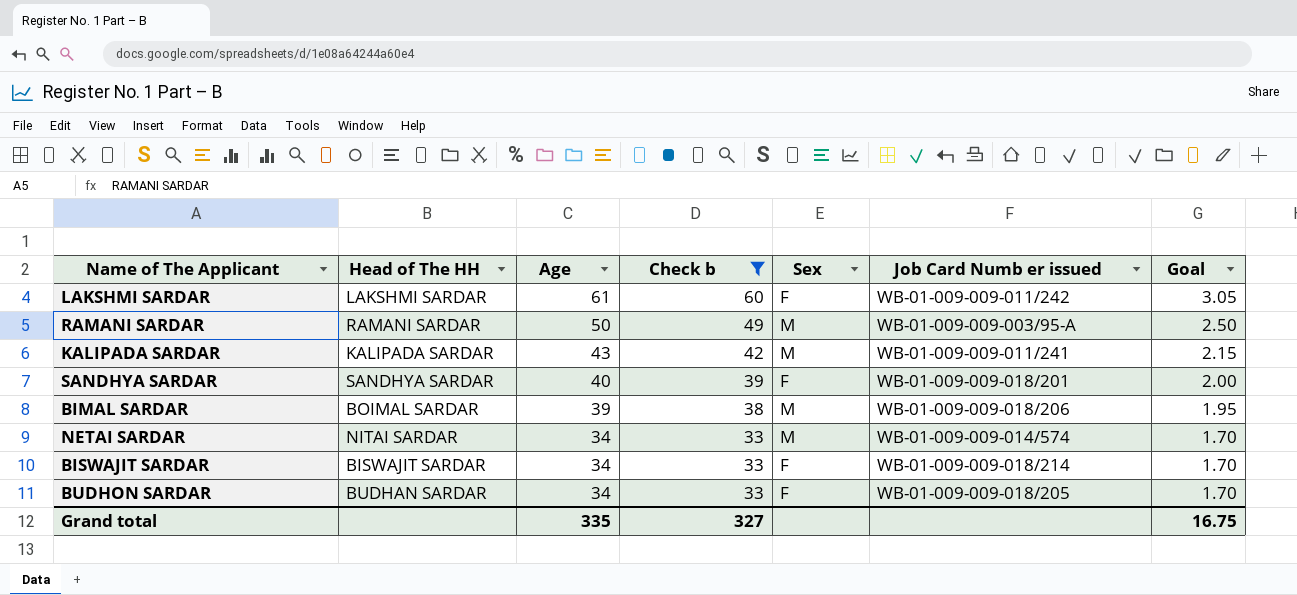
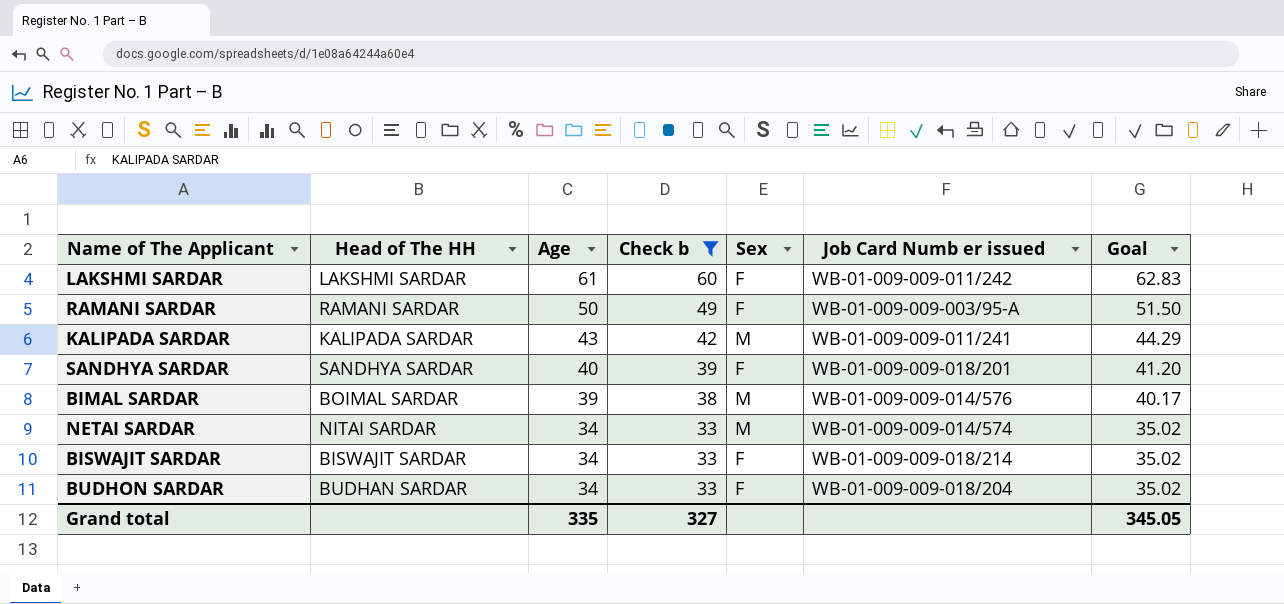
column Goal | formula: [Age] * 0.05 -> [Age] * 1.03
RAMANI SARDAR | Sex: M -> F
BIMAL SARDAR | Job Card Numb er issued: WB-01-009-009-018/206 -> WB-01-009-009-014/576
BUDHON SARDAR | Job Card Numb er issued: WB-01-009-009-018/205 -> WB-01-009-009-018/204
Grand total | Goal: 16.75 -> 345.05

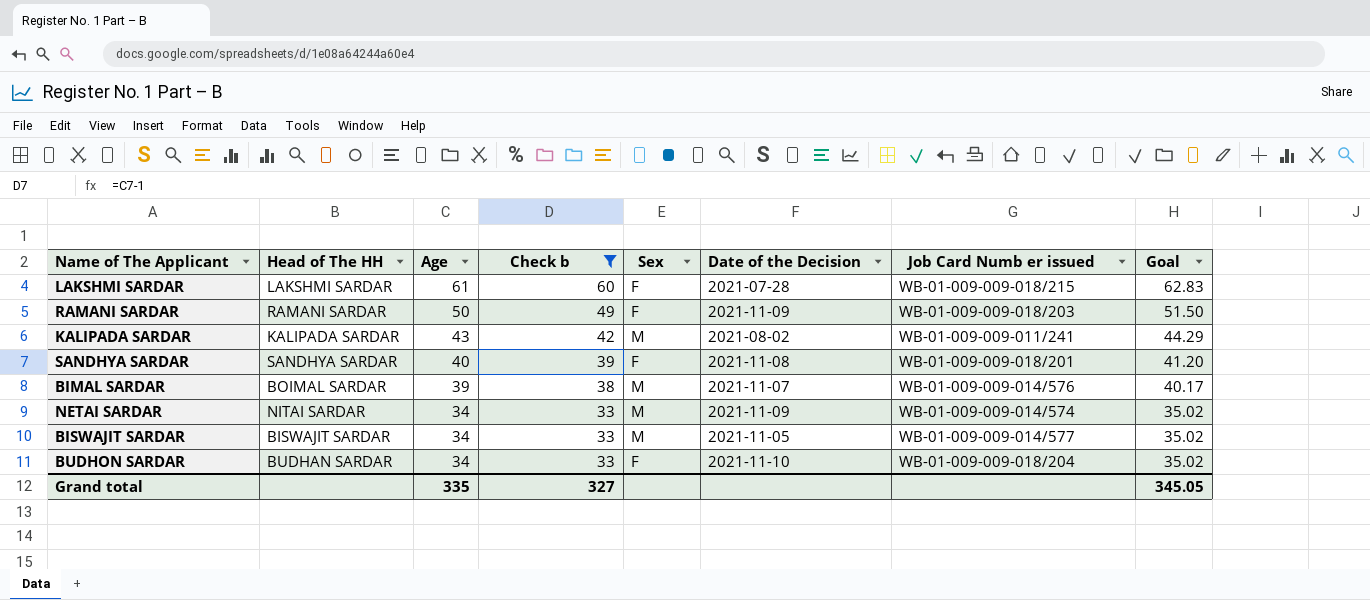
column Date of the Decision | position: none -> 6
LAKSHMI SARDAR | Job Card Numb er issued: WB-01-009-009-011/242 -> WB-01-009-009-018/215
RAMANI SARDAR | Job Card Numb er issued: WB-01-009-009-003/95-A -> WB-01-009-009-018/203
BISWAJIT SARDAR | Sex: F -> M
BISWAJIT SARDAR | Job Card Numb er issued: WB-01-009-009-018/214 -> WB-01-009-009-014/577

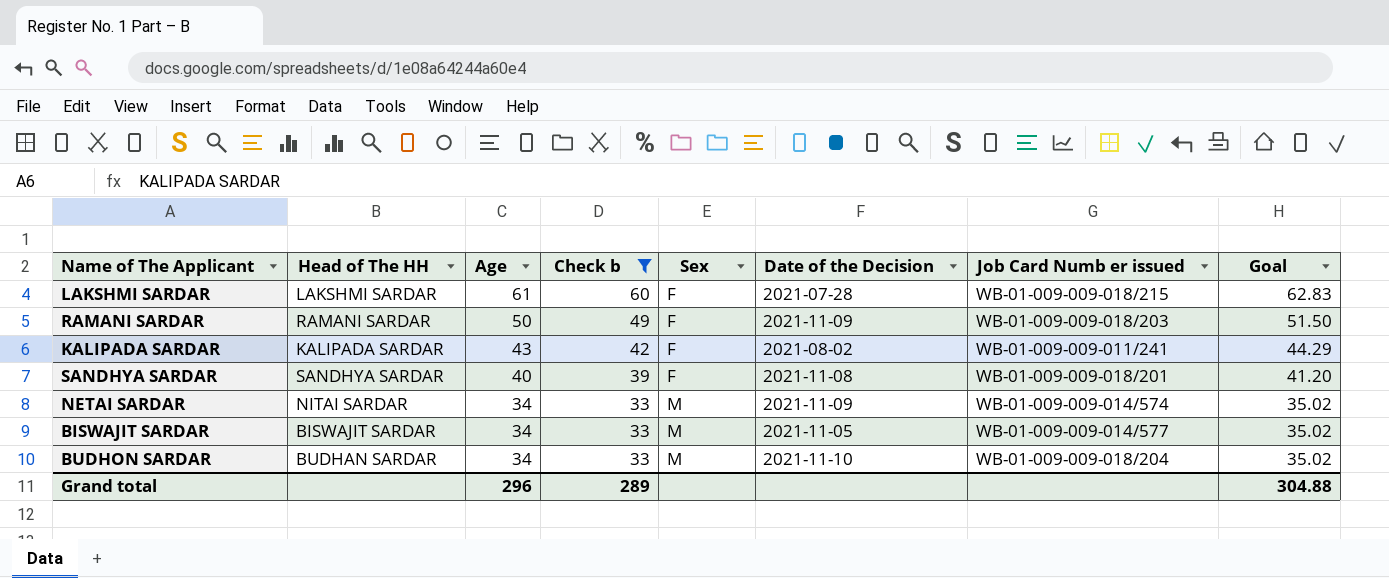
row BIMAL SARDAR: BOIMAL SARDAR | 39 | 38 | M | 2021-11-07 | WB-01-009-009-014/576 | 40.17 -> none
KALIPADA SARDAR | Sex: M -> F
BUDHON SARDAR | Sex: F -> M
Grand total | Age: 335 -> 296
Grand total | Check b: 327 -> 289
Grand total | Goal: 345.05 -> 304.88

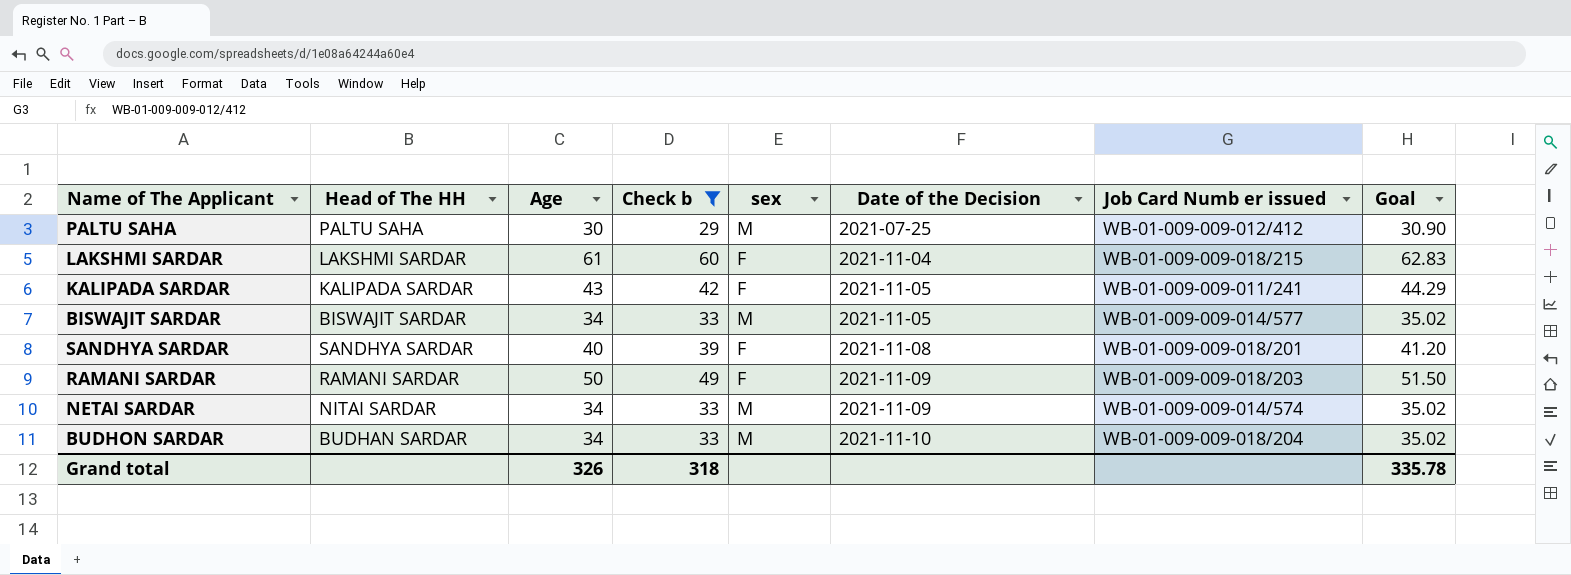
row order: Age descending -> Date of the Decision ascending
column name: Sex -> sex
row PALTU SAHA: none -> PALTU SAHA | 30 | 29 | M | 2021-07-25 | WB-01-009-009-012/412 | 30.90
LAKSHMI SARDAR | Date of the Decision: 2021-07-28 -> 2021-11-04
KALIPADA SARDAR | Date of the Decision: 2021-08-02 -> 2021-11-05
Grand total | Age: 296 -> 326
Grand total | Check b: 289 -> 318
Grand total | Goal: 304.88 -> 335.78

